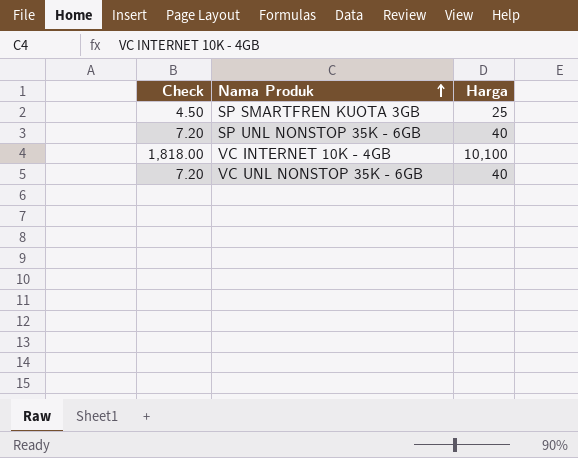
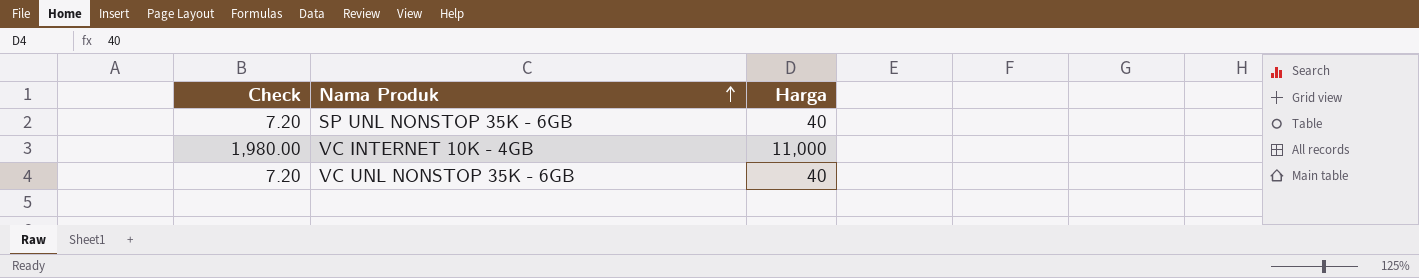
row SP SMARTFREN KUOTA 3GB: 4.50 | 25 -> none
VC INTERNET 10K - 4GB | Check: 1,818.00 -> 1,980.00
VC INTERNET 10K - 4GB | Harga: 10,100 -> 11,000

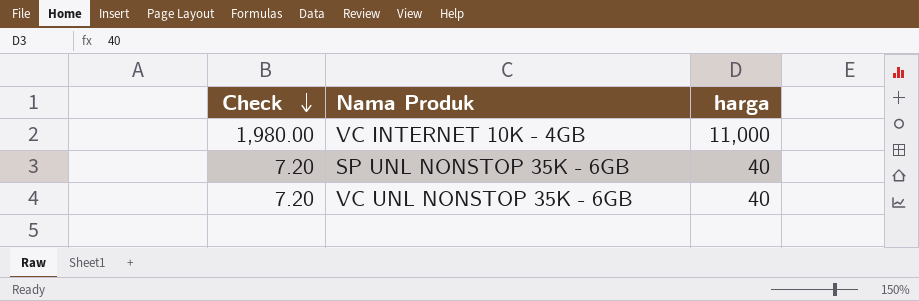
row order: Nama Produk ascending -> Check descending
column name: Harga -> harga

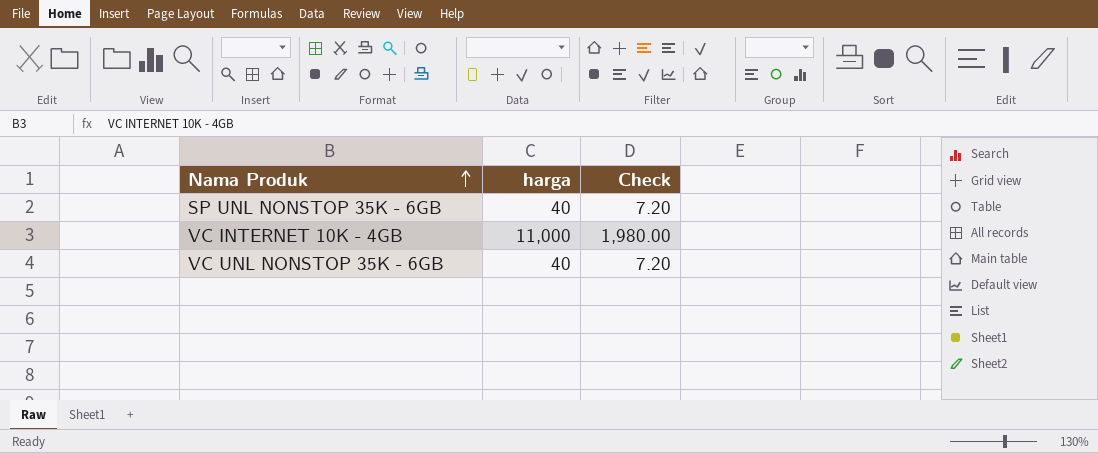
row order: Check descending -> Nama Produk ascending
column Check | position: 1 -> 3

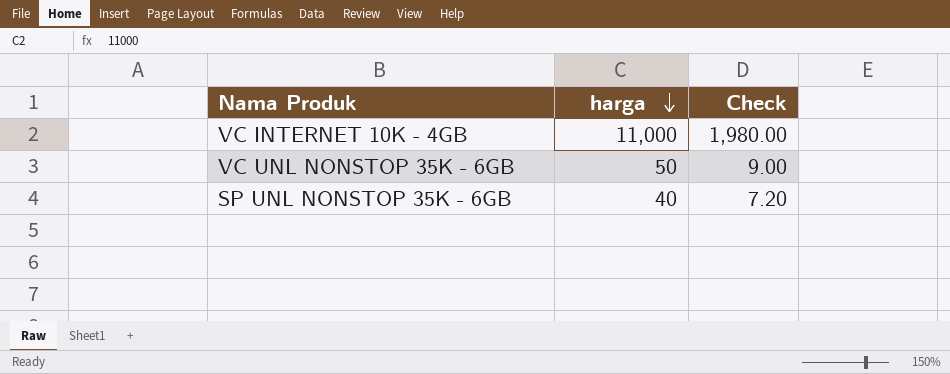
row order: Nama Produk ascending -> harga descending
VC UNL NONSTOP 35K - 6GB | harga: 40 -> 50
VC UNL NONSTOP 35K - 6GB | Check: 7.20 -> 9.00

